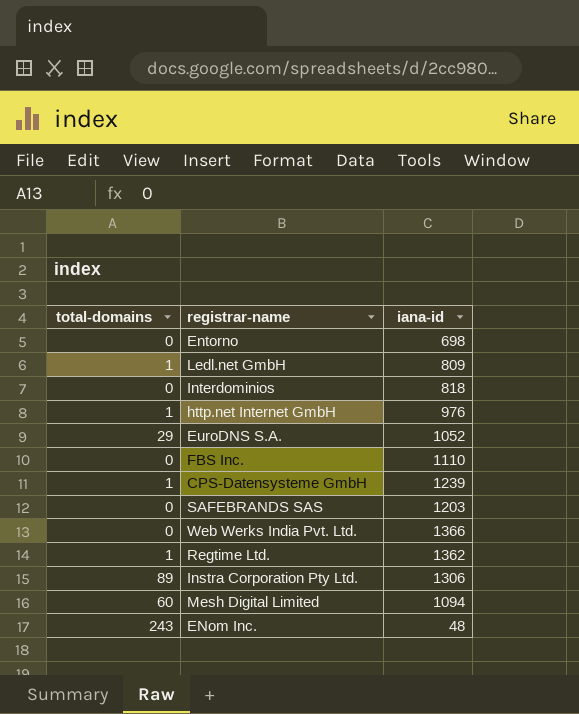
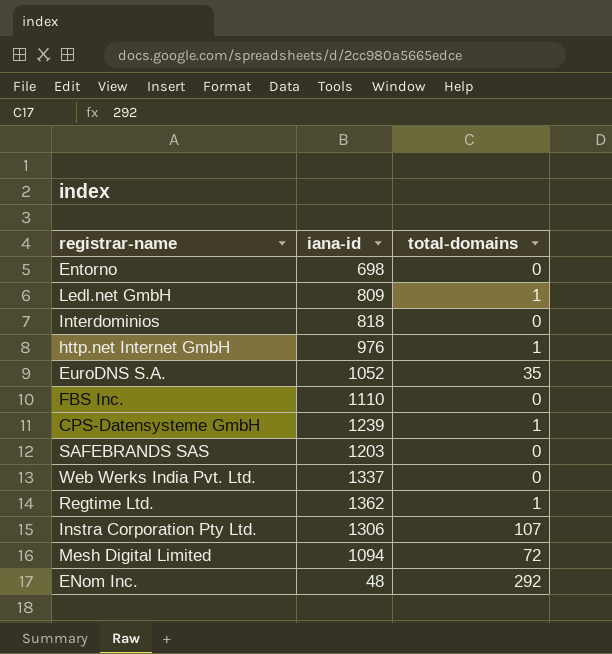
column total-domains | position: 1 -> 3
EuroDNS S.A. | total-domains: 29 -> 35
Web Werks India Pvt. Ltd. | iana-id: 1366 -> 1337
Instra Corporation Pty Ltd. | total-domains: 89 -> 107
Mesh Digital Limited | total-domains: 60 -> 72
ENom Inc. | total-domains: 243 -> 292

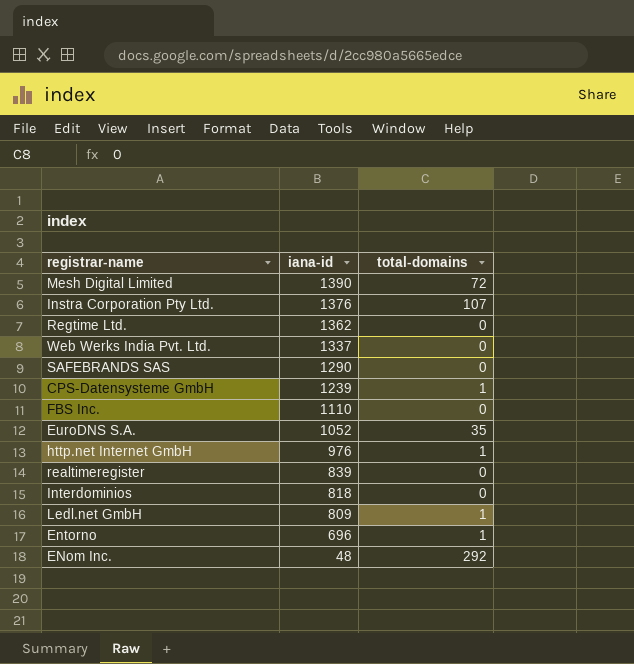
row order: none -> iana-id descending
Mesh Digital Limited | iana-id: 1094 -> 1390
Instra Corporation Pty Ltd. | iana-id: 1306 -> 1376
Regtime Ltd. | total-domains: 1 -> 0
SAFEBRANDS SAS | iana-id: 1203 -> 1290
row realtimeregister: none -> 839 | 0
Entorno | iana-id: 698 -> 696
Entorno | total-domains: 0 -> 1

